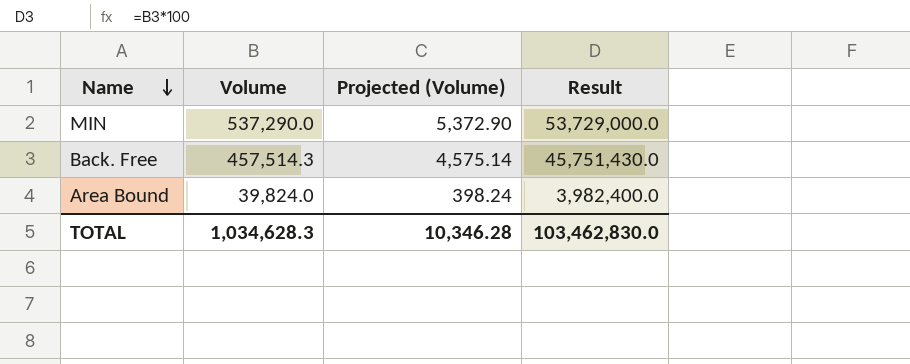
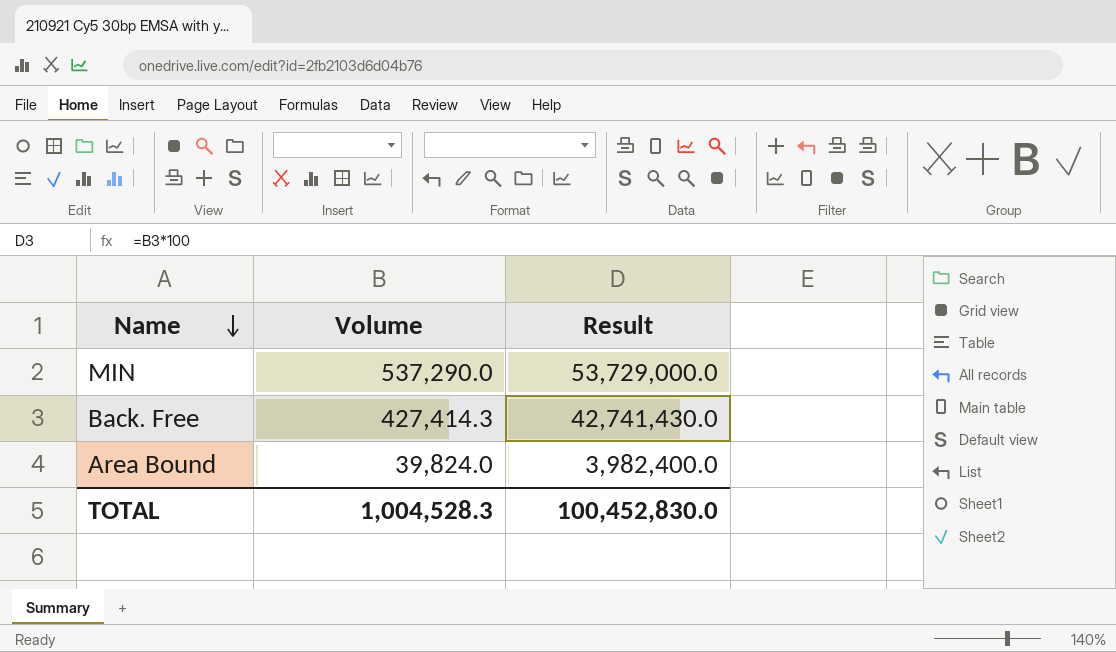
column Projected (Volume) | formula: [Volume] * 0.01 -> none
Back. Free | Volume: 457,514.3 -> 427,414.3
Back. Free | Result: 45,751,430.0 -> 42,741,430.0
TOTAL | Volume: 1,034,628.3 -> 1,004,528.3
TOTAL | Result: 103,462,830.0 -> 100,452,830.0

